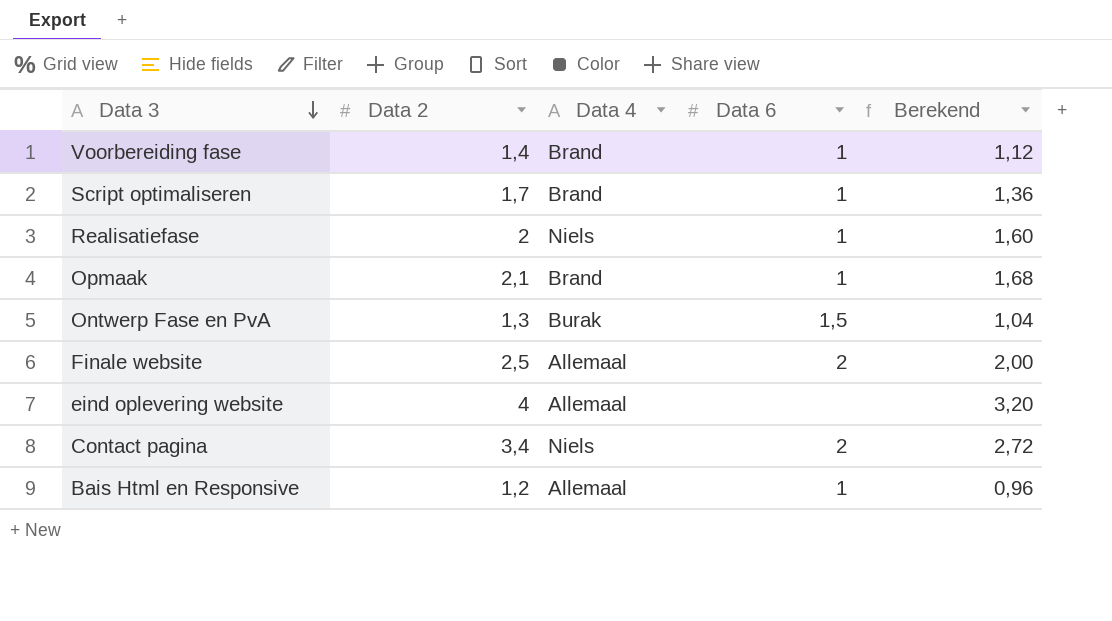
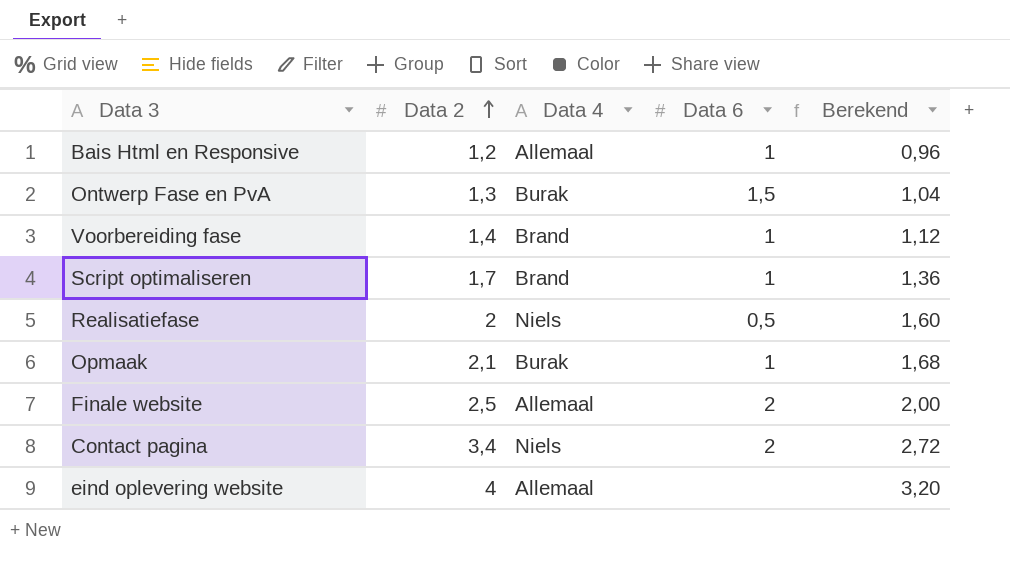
row order: Data 3 descending -> Data 2 ascending
Realisatiefase | Data 6: 1 -> 0,5
Opmaak | Data 4: Brand -> Burak

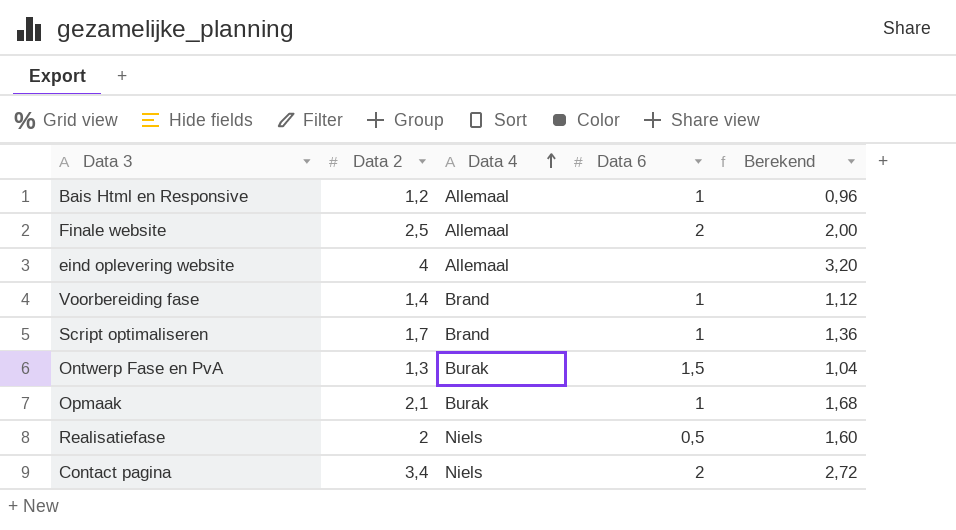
row order: Data 2 ascending -> Data 4 ascending

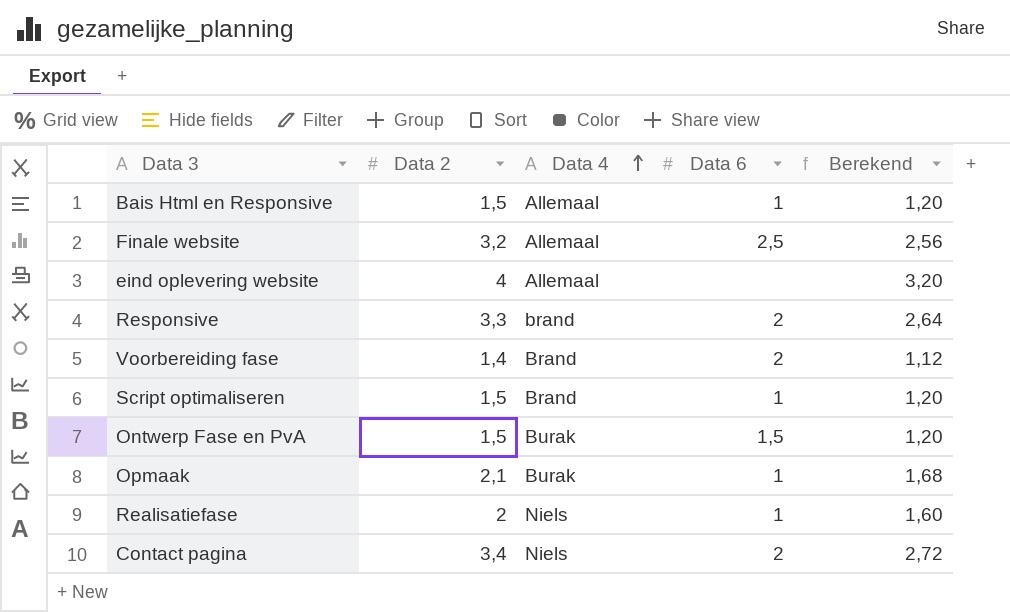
Bais Html en Responsive | Data 2: 1,2 -> 1,5
Bais Html en Responsive | Berekend: 0,96 -> 1,20
Finale website | Data 2: 2,5 -> 3,2
Finale website | Data 6: 2 -> 2,5
Finale website | Berekend: 2,00 -> 2,56
row Responsive: none -> 3,3 | brand | 2 | 2,64
Voorbereiding fase | Data 6: 1 -> 2
Script optimaliseren | Data 2: 1,7 -> 1,5
Script optimaliseren | Berekend: 1,36 -> 1,20
Ontwerp Fase en PvA | Data 2: 1,3 -> 1,5
Ontwerp Fase en PvA | Berekend: 1,04 -> 1,20
Realisatiefase | Data 6: 0,5 -> 1

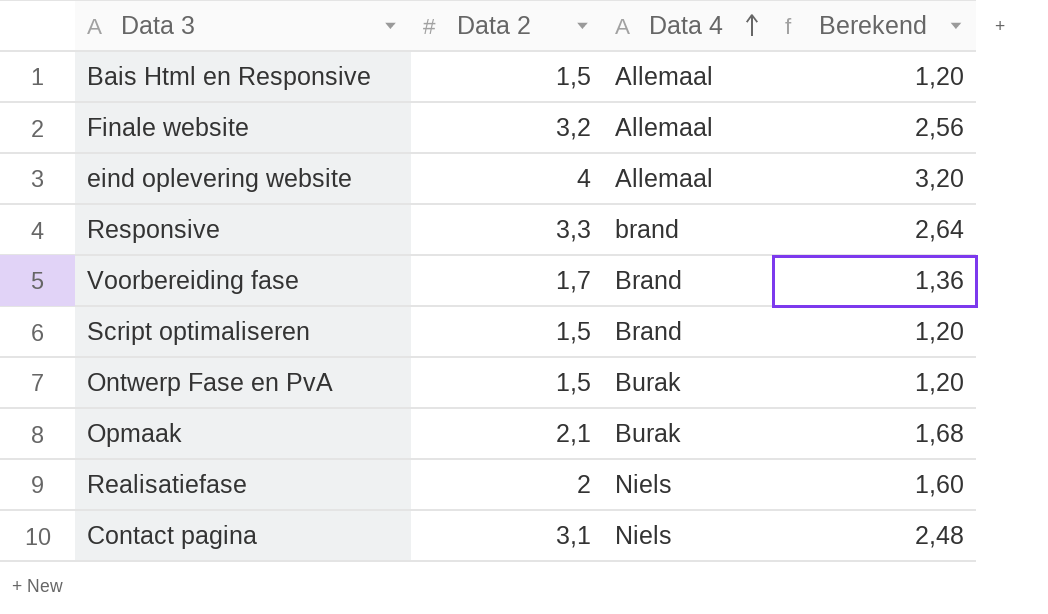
column Data 6 | position: 4 -> none
Voorbereiding fase | Data 2: 1,4 -> 1,7
Voorbereiding fase | Berekend: 1,12 -> 1,36
Contact pagina | Data 2: 3,4 -> 3,1
Contact pagina | Berekend: 2,72 -> 2,48

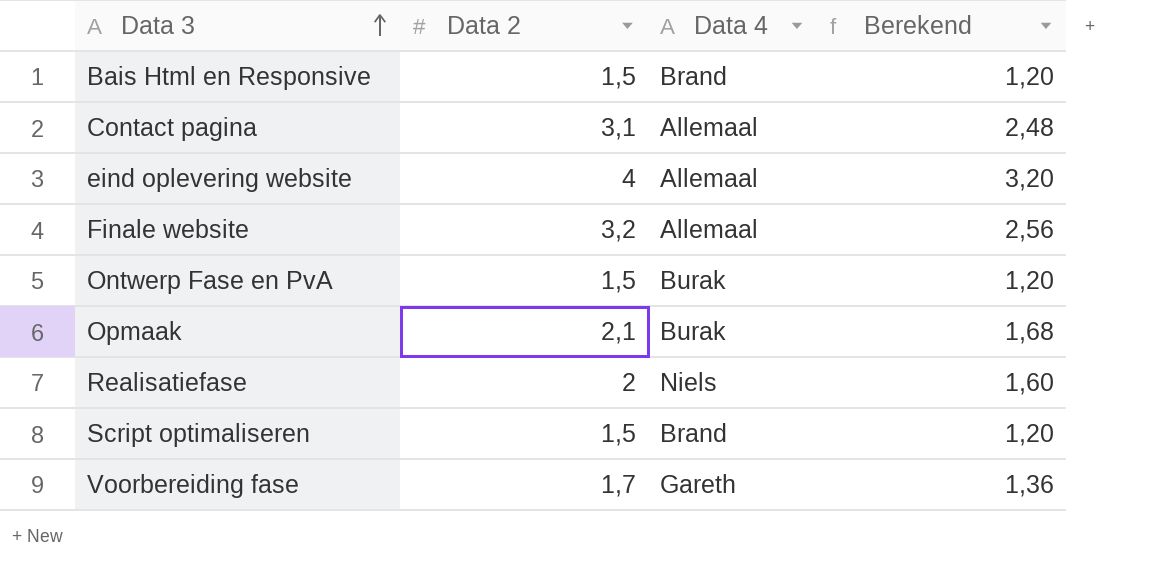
row order: Data 4 ascending -> Data 3 ascending
row Responsive: 3,3 | brand | 2,64 -> none
Bais Html en Responsive | Data 4: Allemaal -> Brand
Contact pagina | Data 4: Niels -> Allemaal
Voorbereiding fase | Data 4: Brand -> Gareth

